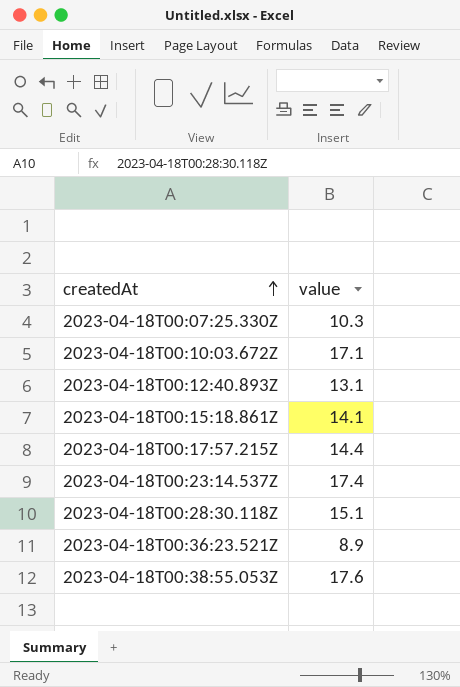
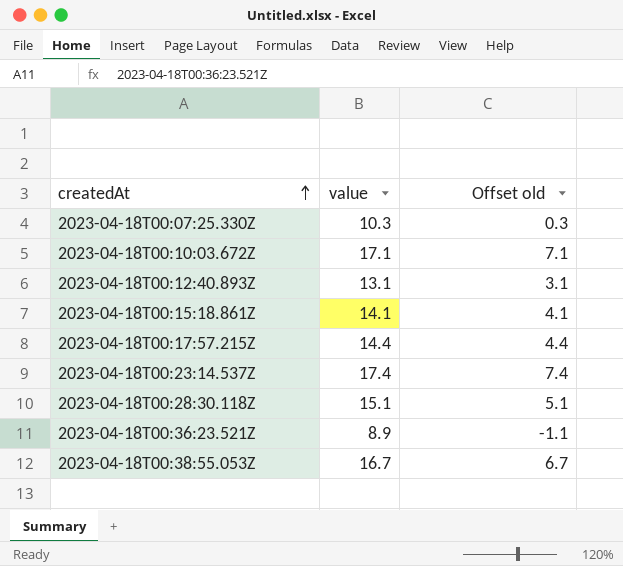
column Offset old | formula: none -> [value] - 10
2023-04-18T00:38:55.053Z | value: 17.6 -> 16.7

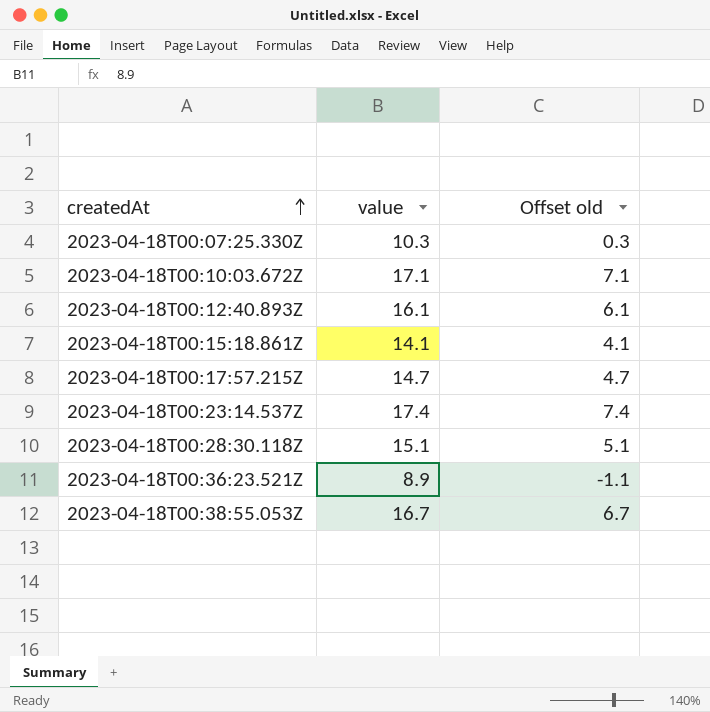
2023-04-18T00:12:40.893Z | value: 13.1 -> 16.1
2023-04-18T00:12:40.893Z | Offset old: 3.1 -> 6.1
2023-04-18T00:17:57.215Z | value: 14.4 -> 14.7
2023-04-18T00:17:57.215Z | Offset old: 4.4 -> 4.7

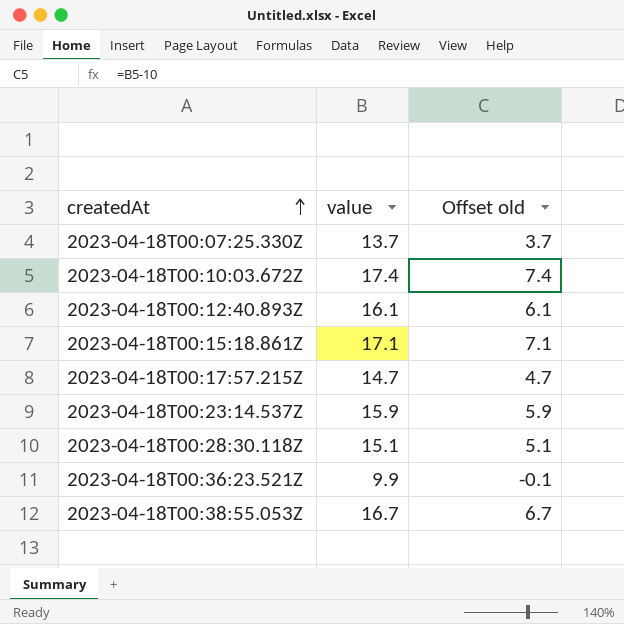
2023-04-18T00:07:25.330Z | value: 10.3 -> 13.7
2023-04-18T00:07:25.330Z | Offset old: 0.3 -> 3.7
2023-04-18T00:10:03.672Z | value: 17.1 -> 17.4
2023-04-18T00:10:03.672Z | Offset old: 7.1 -> 7.4
2023-04-18T00:15:18.861Z | value: 14.1 -> 17.1
2023-04-18T00:15:18.861Z | Offset old: 4.1 -> 7.1
2023-04-18T00:23:14.537Z | value: 17.4 -> 15.9
2023-04-18T00:23:14.537Z | Offset old: 7.4 -> 5.9
2023-04-18T00:36:23.521Z | value: 8.9 -> 9.9
2023-04-18T00:36:23.521Z | Offset old: -1.1 -> -0.1

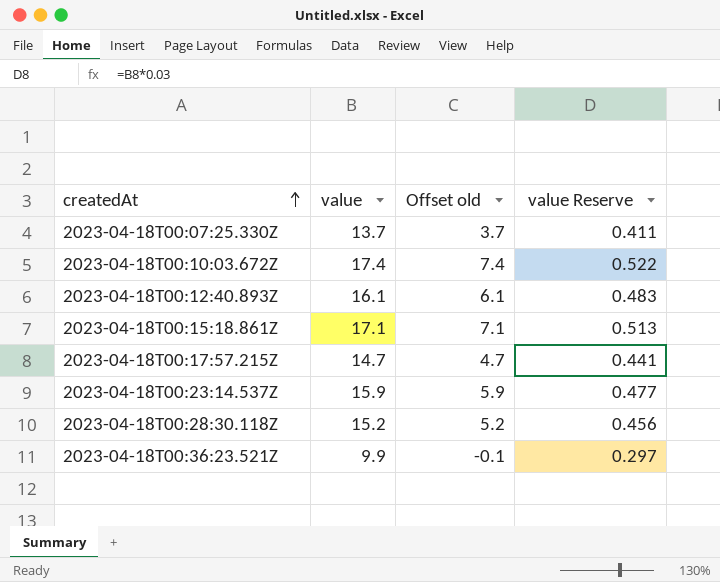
column value Reserve | formula: none -> [value] * 0.03
row 2023-04-18T00:38:55.053Z: 16.7 | 6.7 -> none
2023-04-18T00:28:30.118Z | value: 15.1 -> 15.2
2023-04-18T00:28:30.118Z | Offset old: 5.1 -> 5.2

